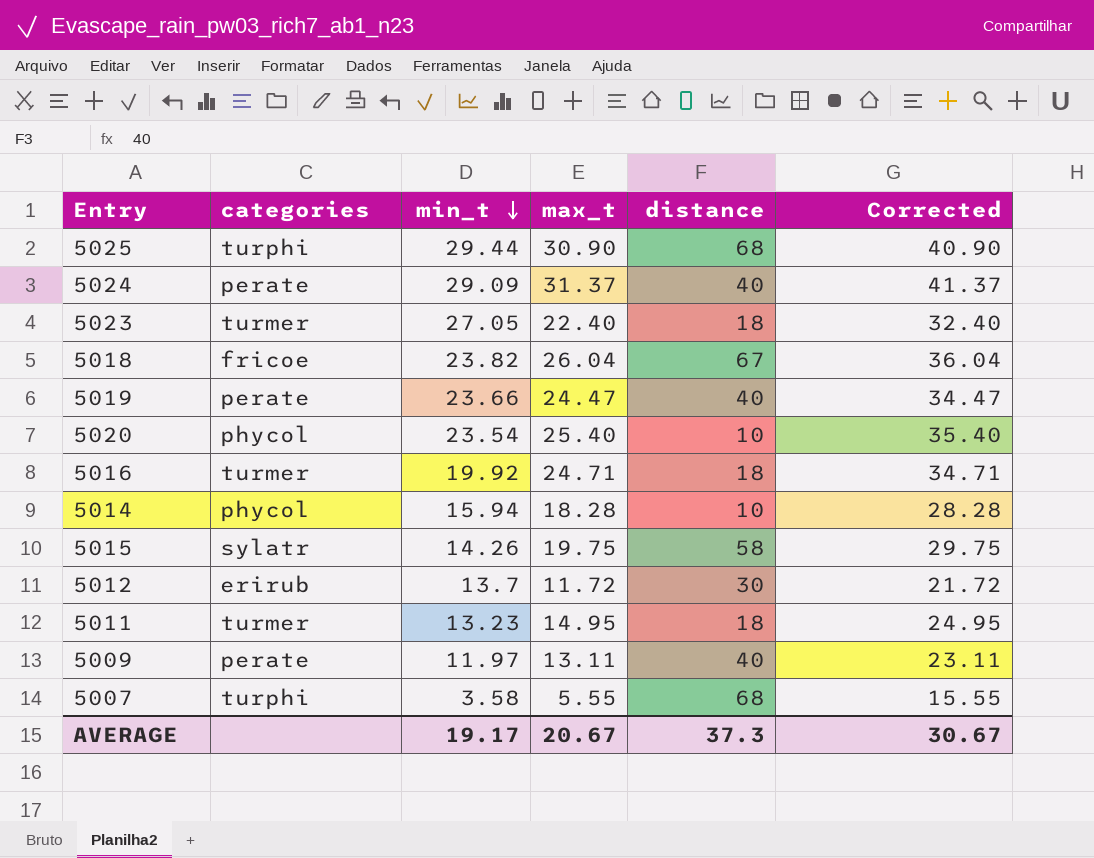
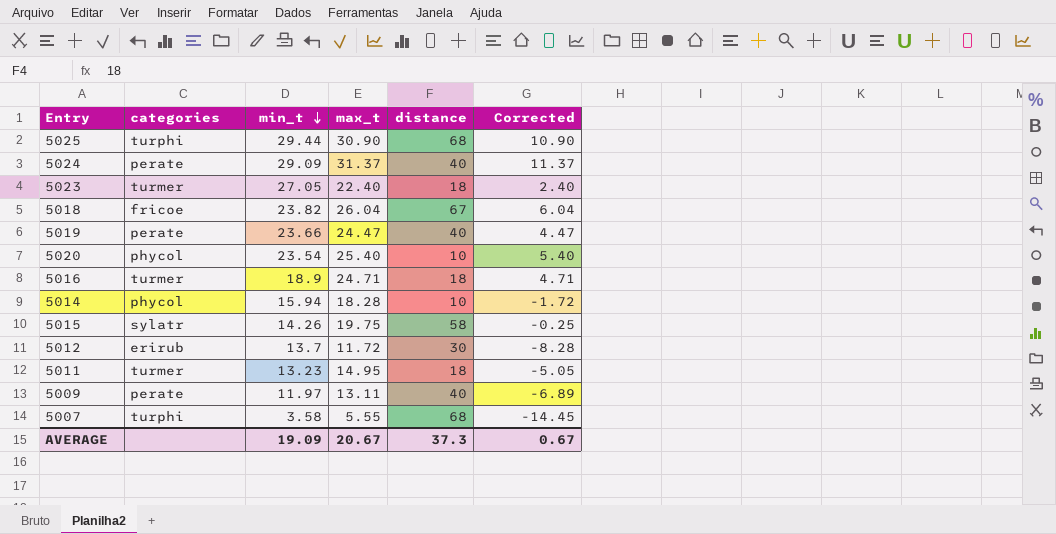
column Corrected | formula: [max_t] + 10 -> [max_t] - 20
5016 | min_t: 19.92 -> 18.9
AVERAGE | min_t: 19.17 -> 19.09
AVERAGE | Corrected: 30.67 -> 0.67

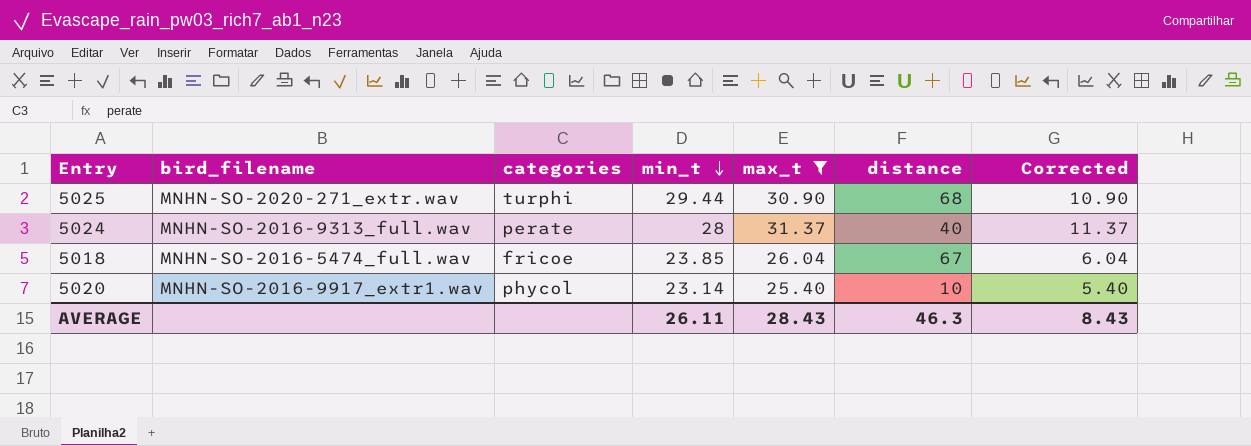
filter: none -> max_t >= 25.40
column bird_filename | position: none -> 2
5024 | min_t: 29.09 -> 28
5018 | min_t: 23.82 -> 23.85
5020 | min_t: 23.54 -> 23.14
AVERAGE | min_t: 19.09 -> 26.11
AVERAGE | max_t: 20.67 -> 28.43
AVERAGE | distance: 37.3 -> 46.3
AVERAGE | Corrected: 0.67 -> 8.43

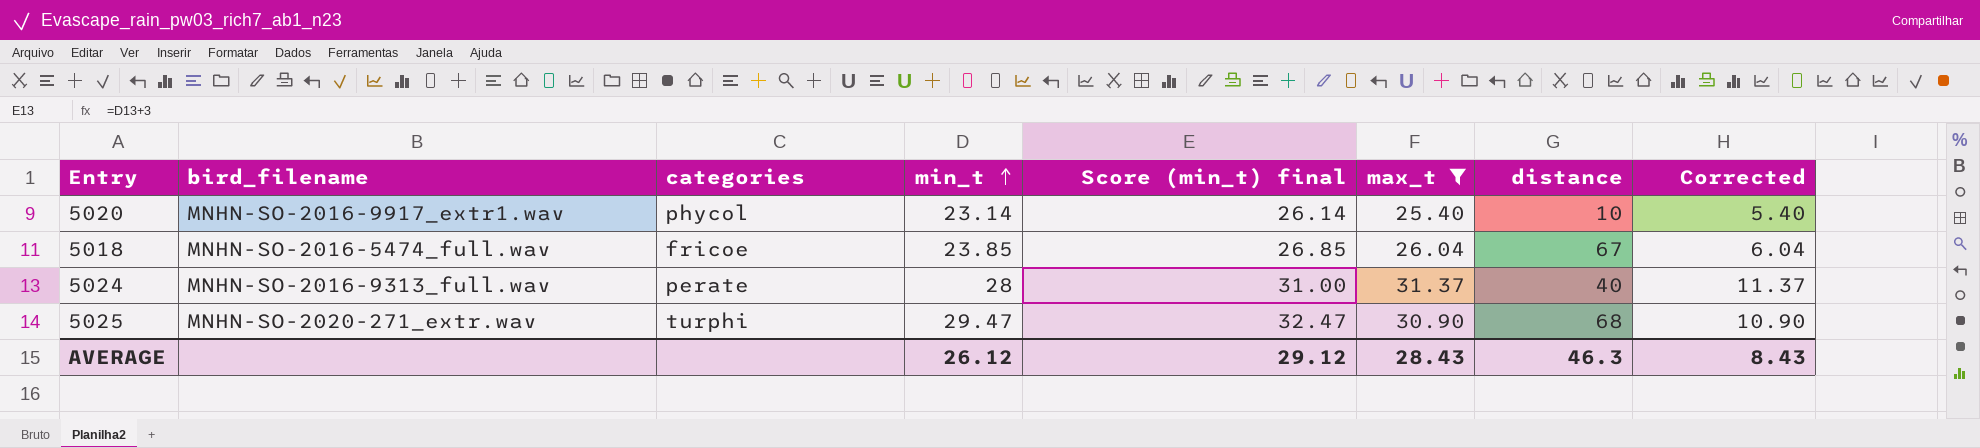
row order: min_t descending -> min_t ascending
column Score (min_t) final | formula: none -> [min_t] + 3
5025 | min_t: 29.44 -> 29.47
AVERAGE | min_t: 26.11 -> 26.12

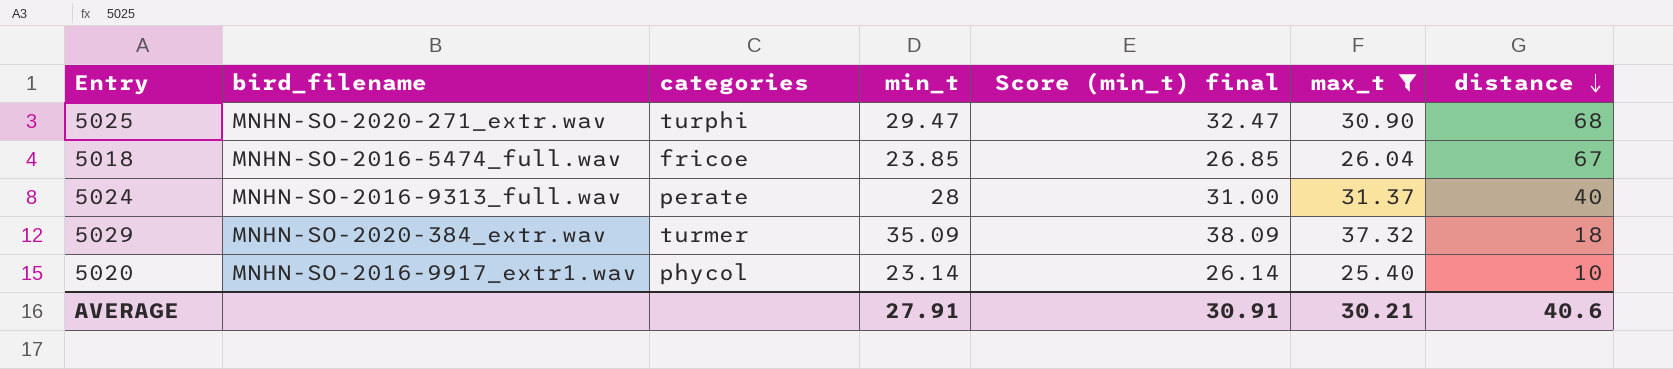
row order: min_t ascending -> distance descending
column Corrected | formula: [max_t] - 20 -> none
row 5029: none -> MNHN-SO-2020-384_extr.wav | turmer | 35.09 | 38.09 | 37.32 | 18
AVERAGE | min_t: 26.12 -> 27.91
AVERAGE | Score (min_t) final: 29.12 -> 30.91
AVERAGE | max_t: 28.43 -> 30.21
AVERAGE | distance: 46.3 -> 40.6

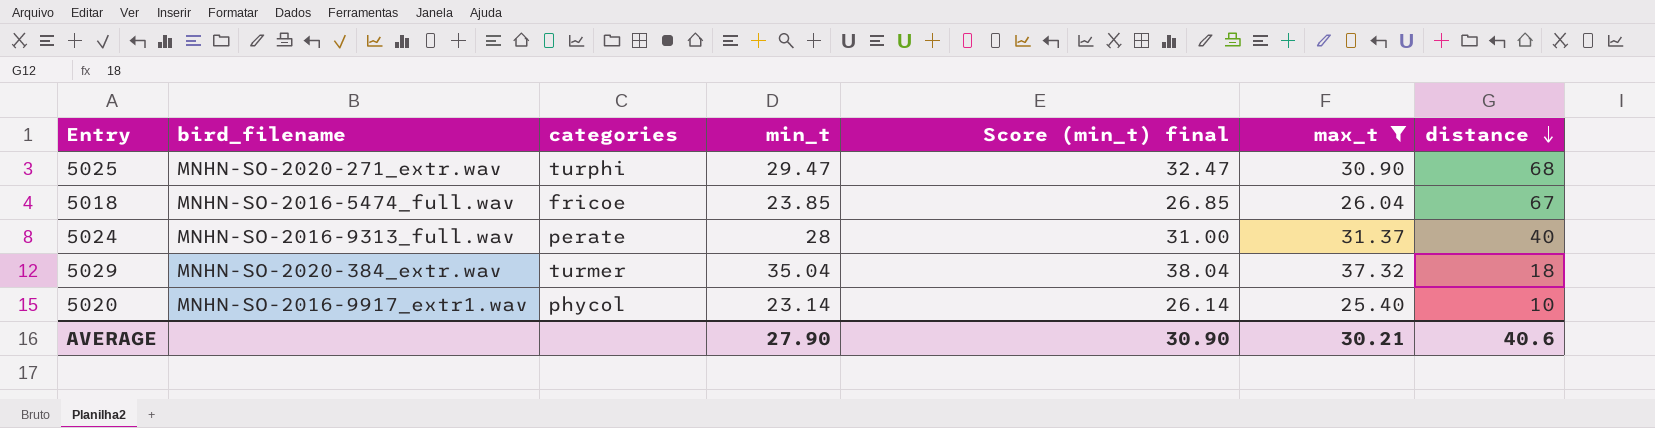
5029 | min_t: 35.09 -> 35.04
5029 | Score (min_t) final: 38.09 -> 38.04
AVERAGE | min_t: 27.91 -> 27.90
AVERAGE | Score (min_t) final: 30.91 -> 30.90

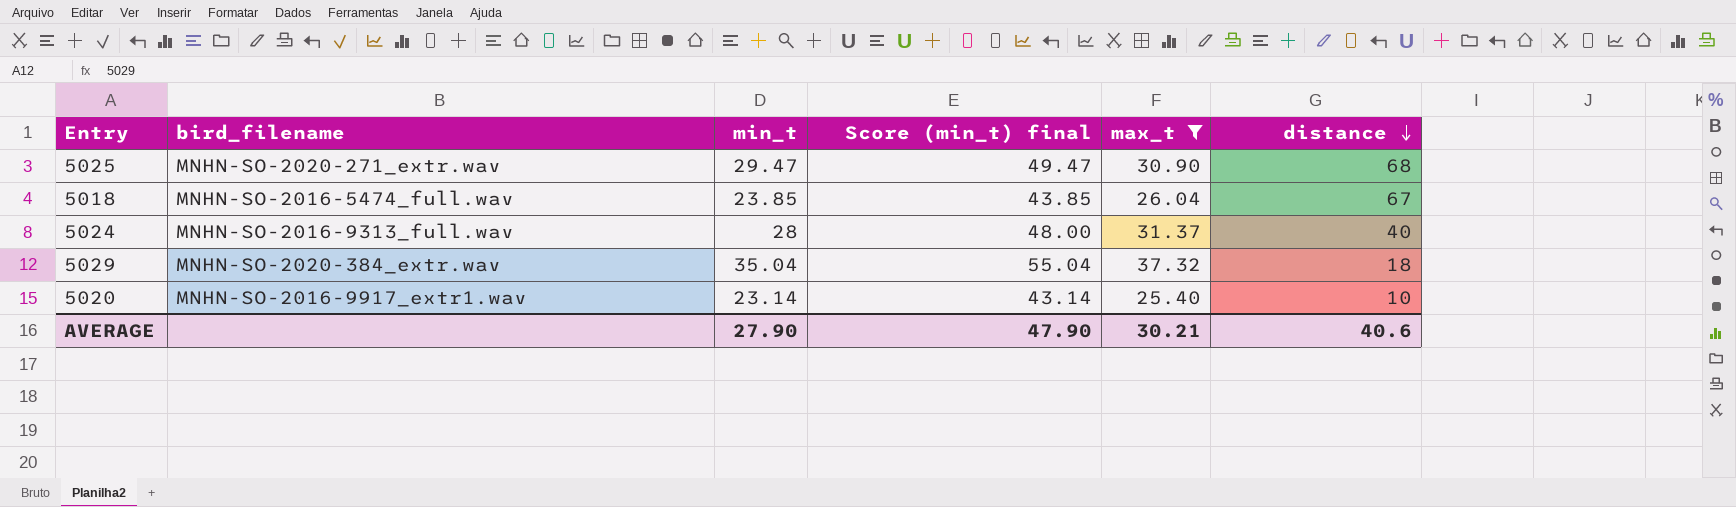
column categories | position: 3 -> none
column Score (min_t) final | formula: [min_t] + 3 -> [min_t] + 20
AVERAGE | Score (min_t) final: 30.90 -> 47.90

